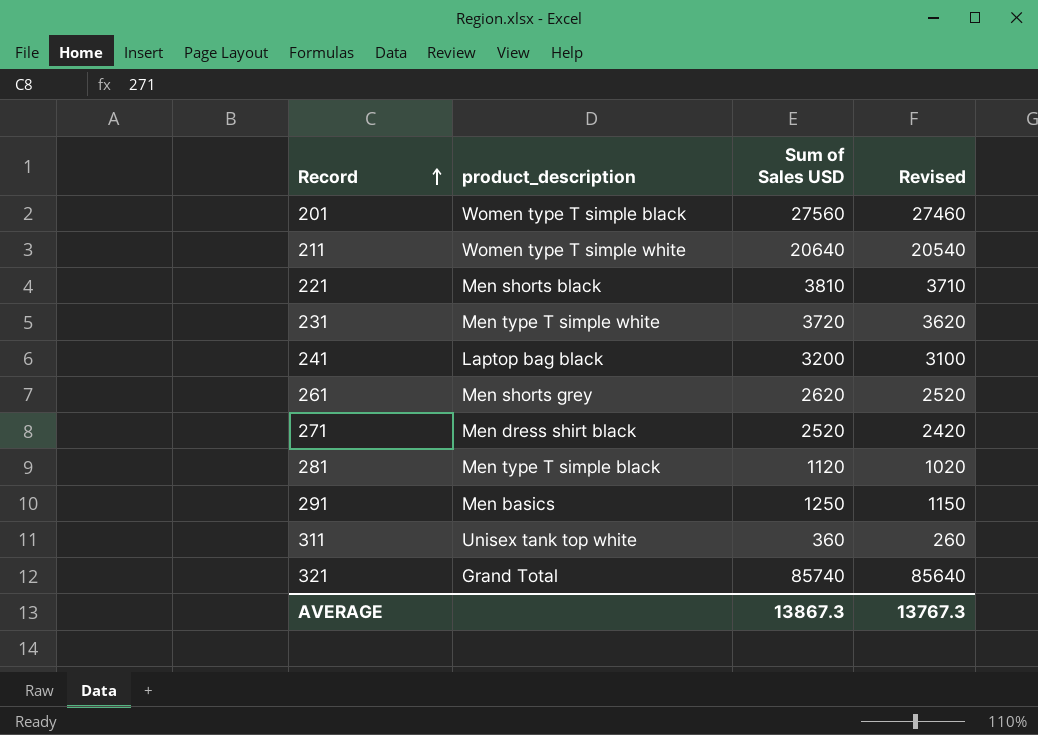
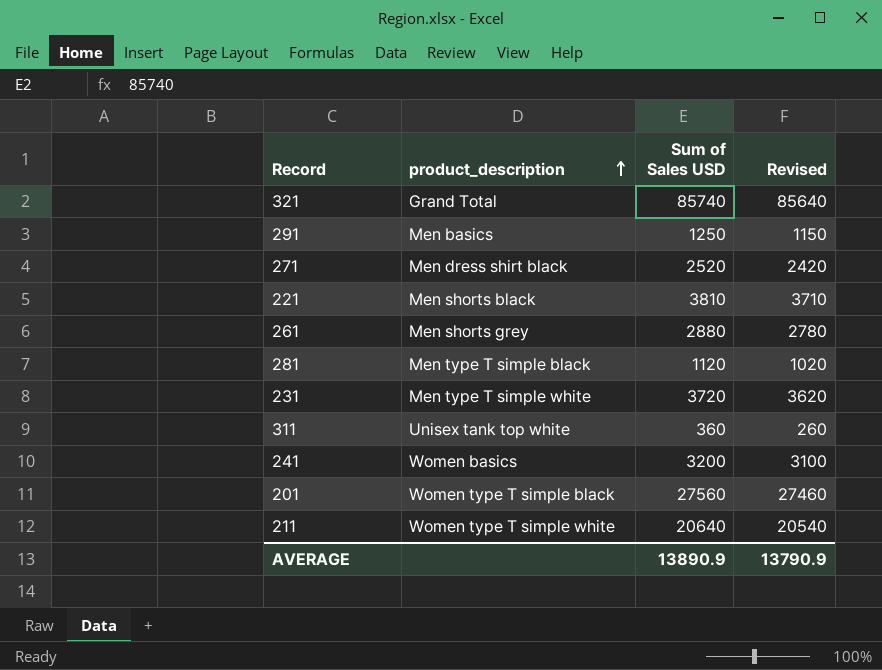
row order: Record ascending -> product_description ascending
261 | Sum of Sales USD: 2620 -> 2880
261 | Revised: 2520 -> 2780
241 | product_description: Laptop bag black -> Women basics
AVERAGE | Sum of Sales USD: 13867.3 -> 13890.9
AVERAGE | Revised: 13767.3 -> 13790.9

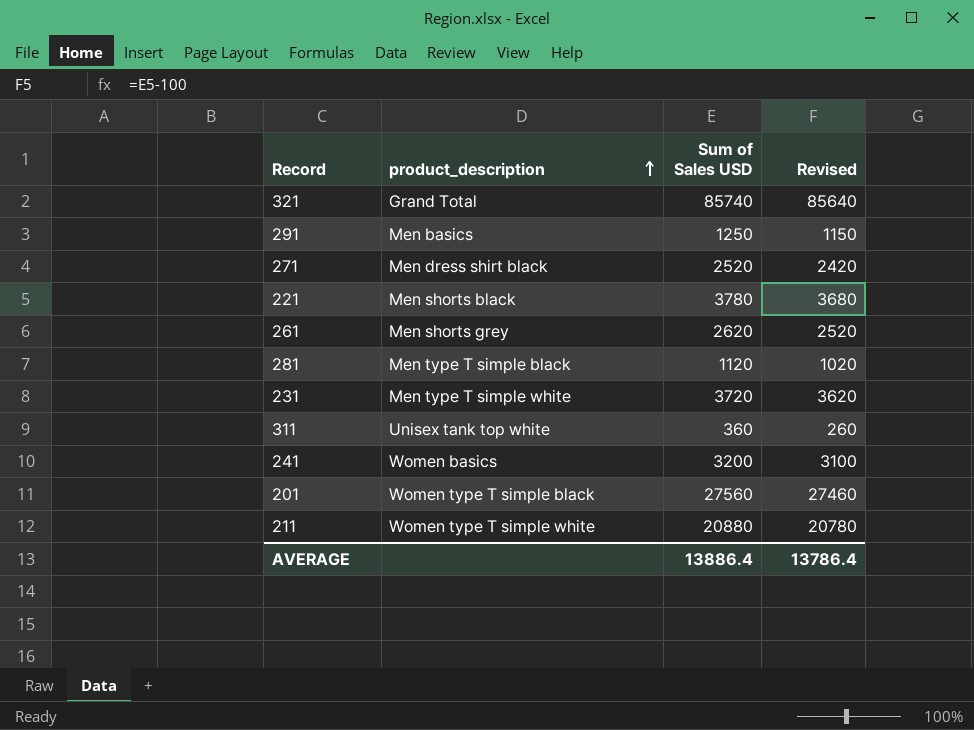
221 | Sum of Sales USD: 3810 -> 3780
221 | Revised: 3710 -> 3680
261 | Sum of Sales USD: 2880 -> 2620
261 | Revised: 2780 -> 2520
211 | Sum of Sales USD: 20640 -> 20880
211 | Revised: 20540 -> 20780
AVERAGE | Sum of Sales USD: 13890.9 -> 13886.4
AVERAGE | Revised: 13790.9 -> 13786.4

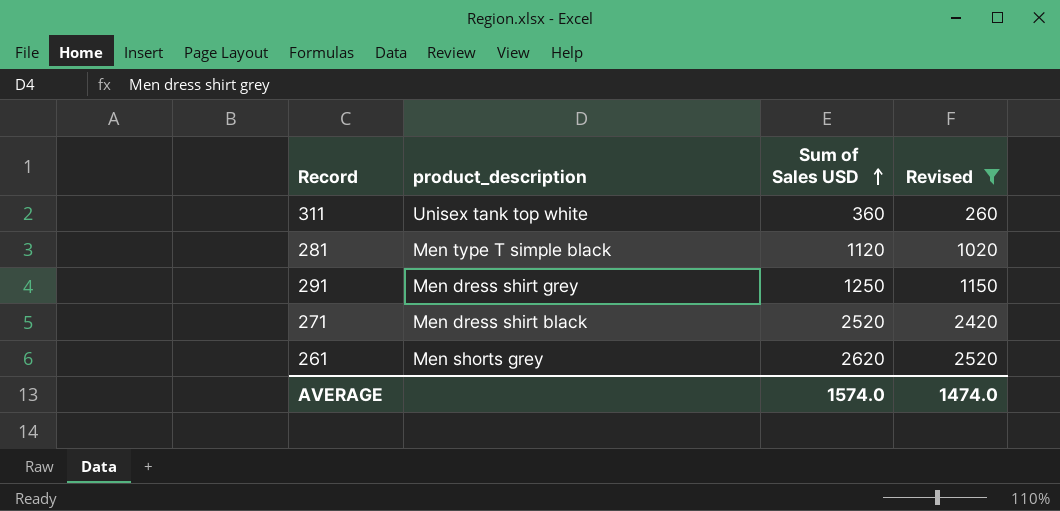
filter: none -> Revised <= 2520
row order: product_description ascending -> Sum of Sales USD ascending
291 | product_description: Men basics -> Men dress shirt grey
AVERAGE | Sum of Sales USD: 13886.4 -> 1574.0
AVERAGE | Revised: 13786.4 -> 1474.0

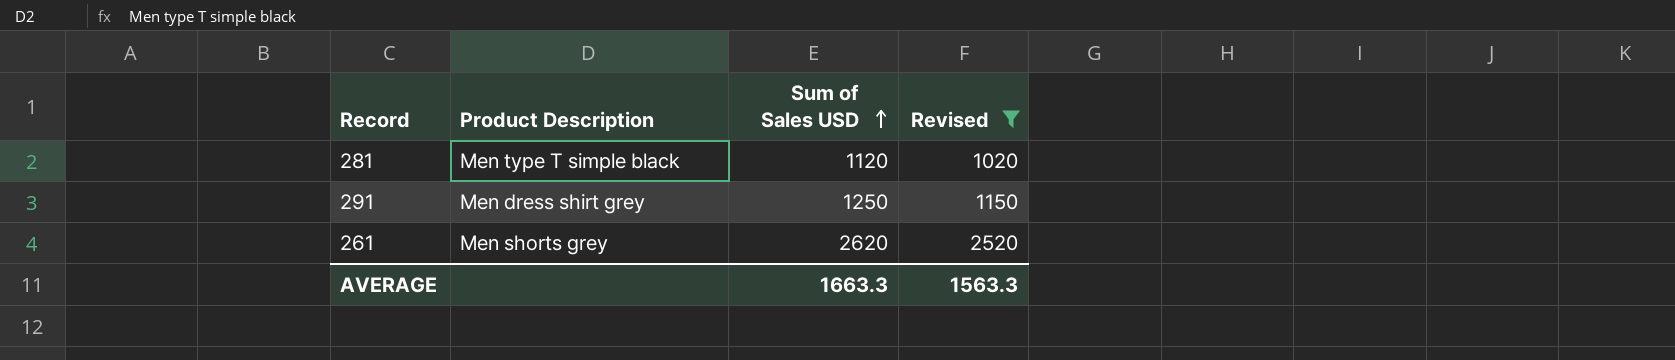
column name: product_description -> Product Description
row 311: Unisex tank top white | 360 | 260 -> none
row 271: Men dress shirt black | 2520 | 2420 -> none
AVERAGE | Sum of Sales USD: 1574.0 -> 1663.3
AVERAGE | Revised: 1474.0 -> 1563.3

